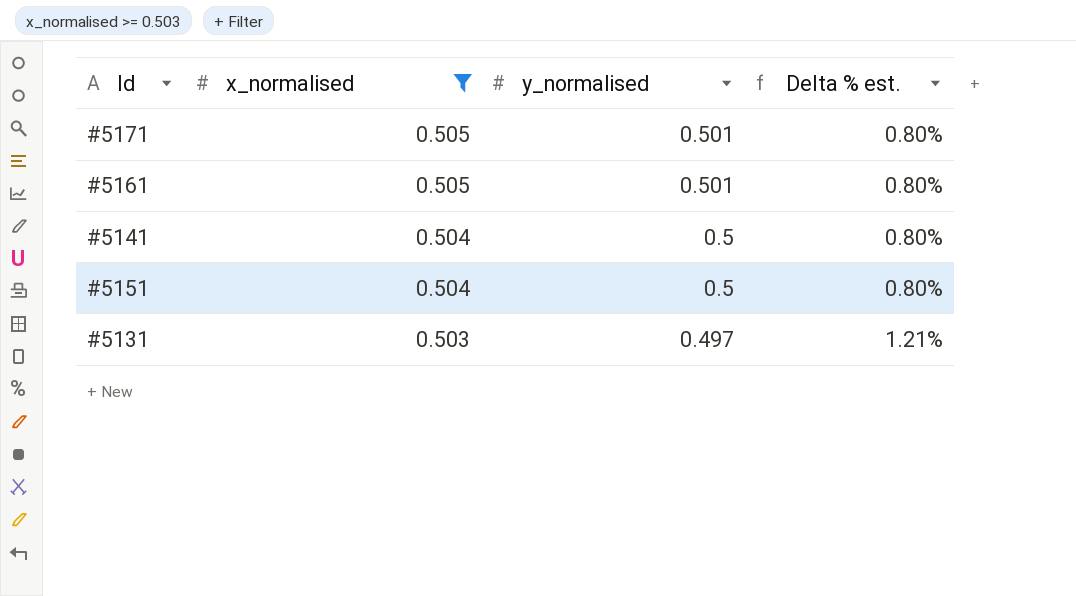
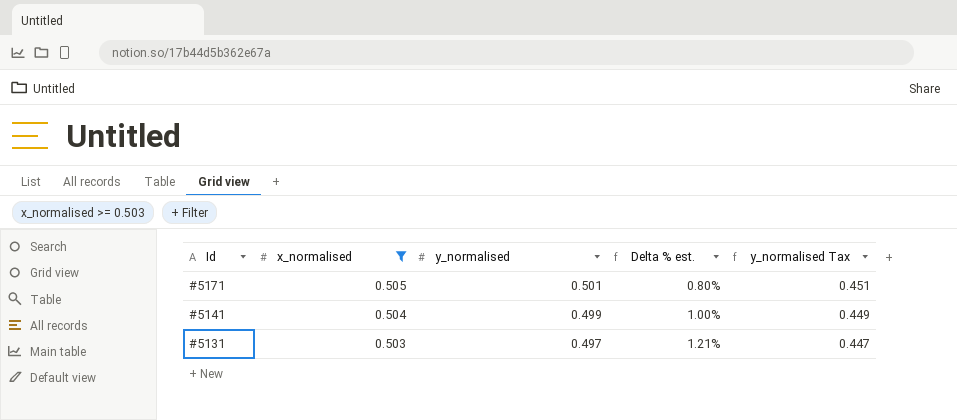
column y_normalised Tax | formula: none -> [y_normalised] * 0.9
row #5161: 0.505 | 0.501 | 0.80% -> none
row #5151: 0.504 | 0.5 | 0.80% -> none
#5141 | y_normalised: 0.5 -> 0.499
#5141 | Delta % est.: 0.80% -> 1.00%

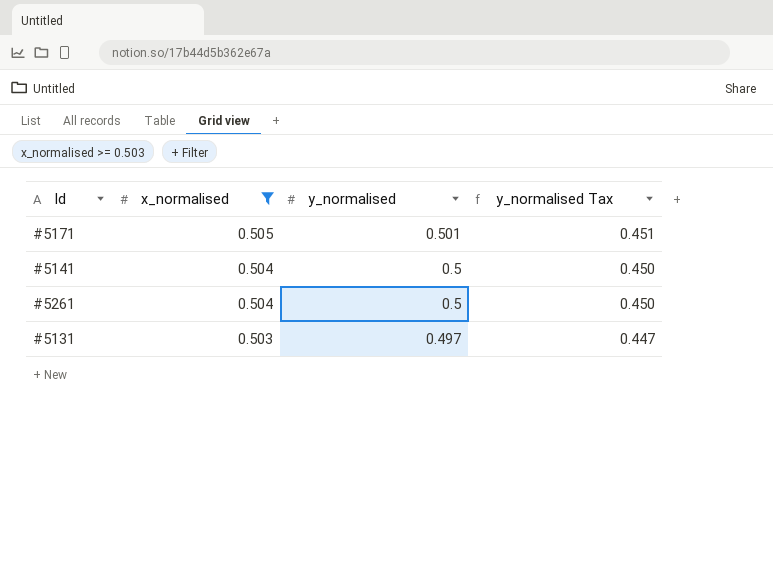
column Delta % est. | formula: ([x_normalised] - [y_normalised]) / [y_normalised] -> none
#5141 | y_normalised: 0.499 -> 0.5
#5141 | y_normalised Tax: 0.449 -> 0.450
row #5261: none -> 0.504 | 0.5 | 0.450

